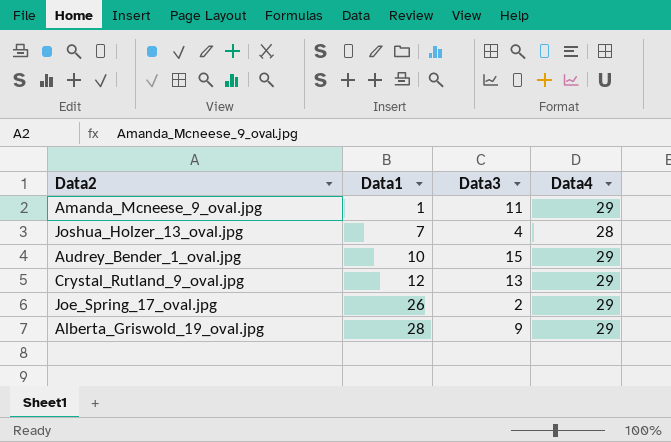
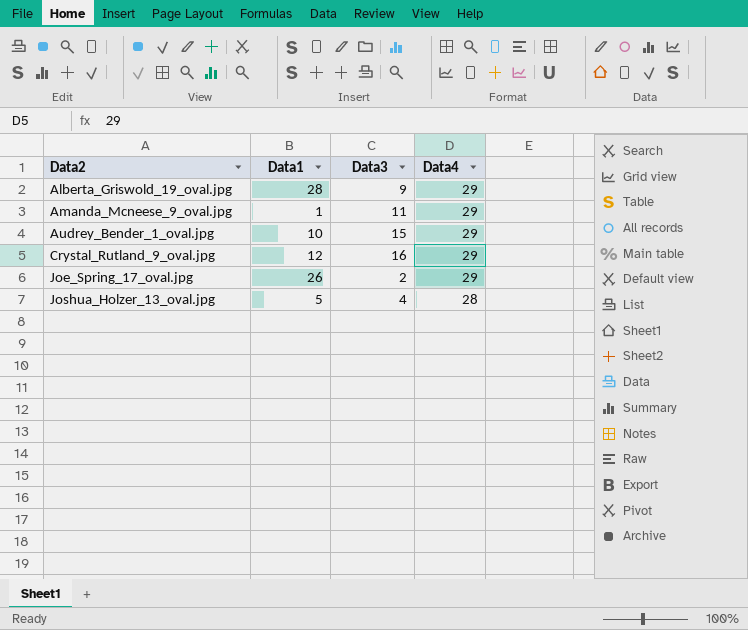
row order: Data1 ascending -> Data2 ascending
Crystal_Rutland_9_oval.jpg | Data3: 13 -> 16
Joshua_Holzer_13_oval.jpg | Data1: 7 -> 5

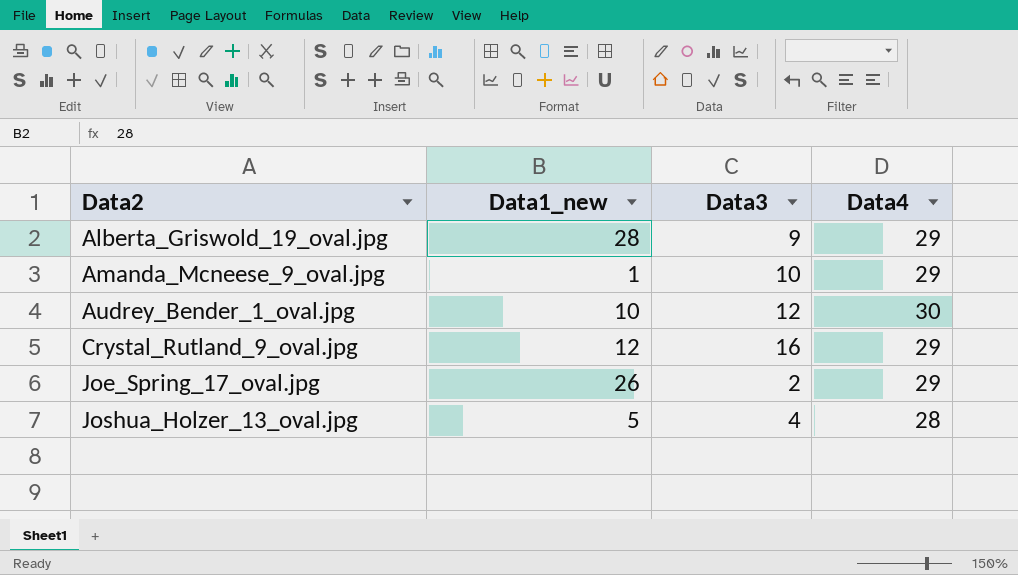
column name: Data1 -> Data1_new
Amanda_Mcneese_9_oval.jpg | Data3: 11 -> 10
Audrey_Bender_1_oval.jpg | Data3: 15 -> 12
Audrey_Bender_1_oval.jpg | Data4: 29 -> 30

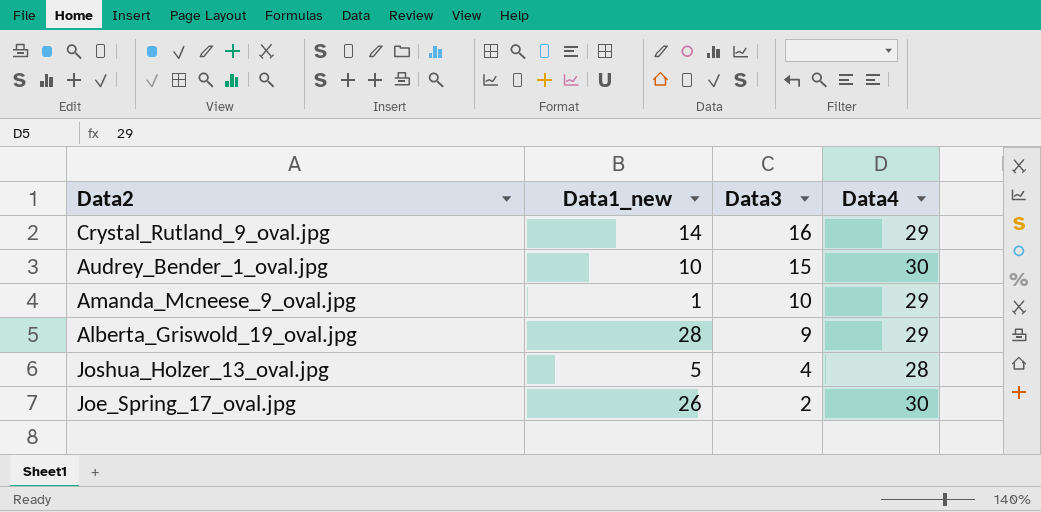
row order: Data2 ascending -> Data3 descending
Crystal_Rutland_9_oval.jpg | Data1_new: 12 -> 14
Audrey_Bender_1_oval.jpg | Data3: 12 -> 15
Joe_Spring_17_oval.jpg | Data4: 29 -> 30

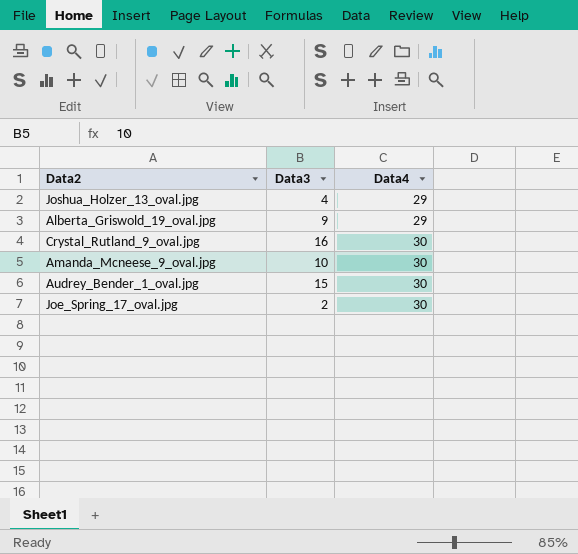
row order: Data3 descending -> Data4 ascending
column Data1_new | position: 2 -> none
Joshua_Holzer_13_oval.jpg | Data4: 28 -> 29
Crystal_Rutland_9_oval.jpg | Data4: 29 -> 30
Amanda_Mcneese_9_oval.jpg | Data4: 29 -> 30

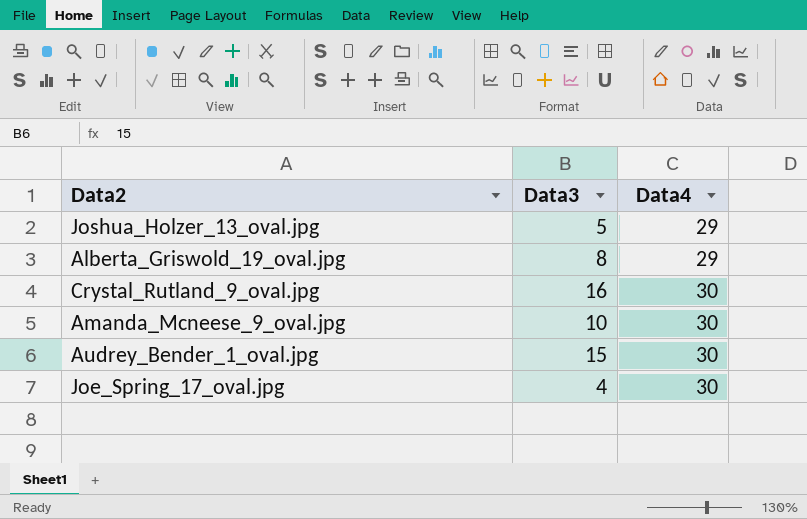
Joshua_Holzer_13_oval.jpg | Data3: 4 -> 5
Alberta_Griswold_19_oval.jpg | Data3: 9 -> 8
Joe_Spring_17_oval.jpg | Data3: 2 -> 4

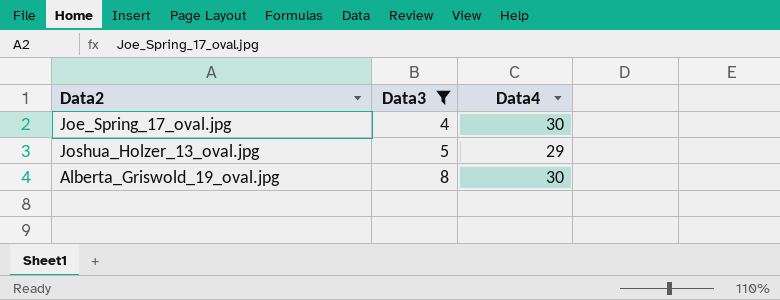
filter: none -> Data3 <= 8
row order: Data4 ascending -> Data3 ascending
Alberta_Griswold_19_oval.jpg | Data4: 29 -> 30

